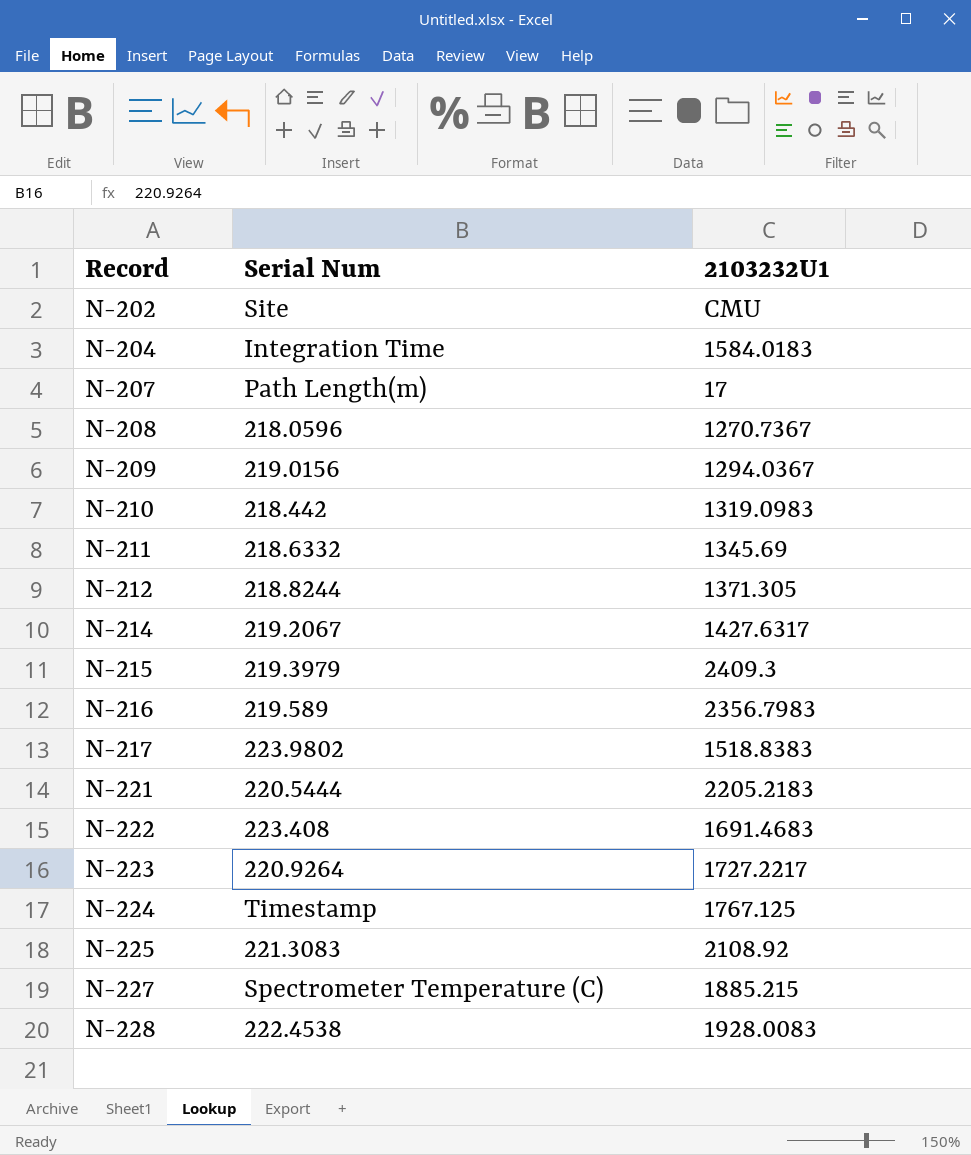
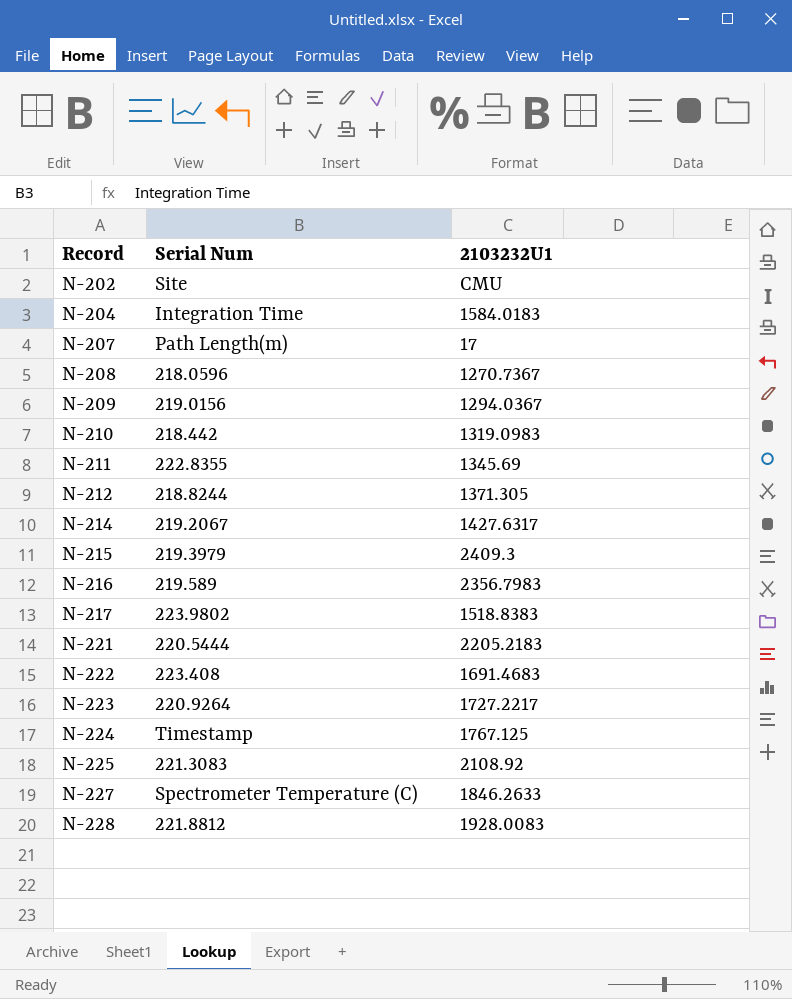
N-211 | Serial Num: 218.6332 -> 222.8355
N-227 | 2103232U1: 1885.215 -> 1846.2633
N-228 | Serial Num: 222.4538 -> 221.8812

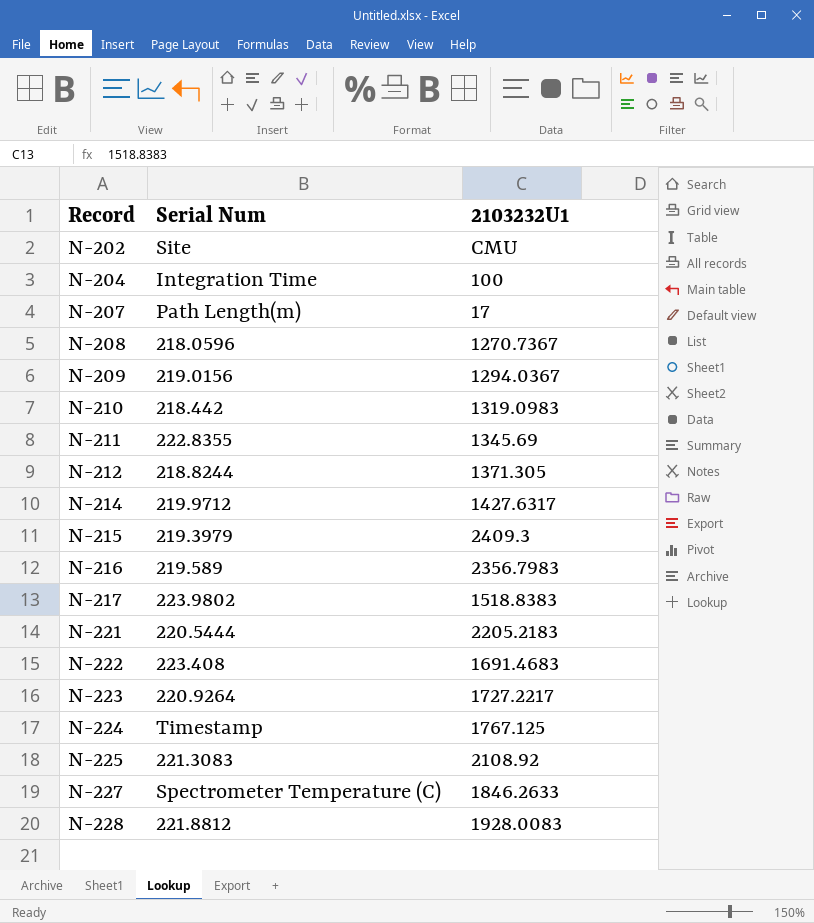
N-204 | 2103232U1: 1584.0183 -> 100
N-214 | Serial Num: 219.2067 -> 219.9712

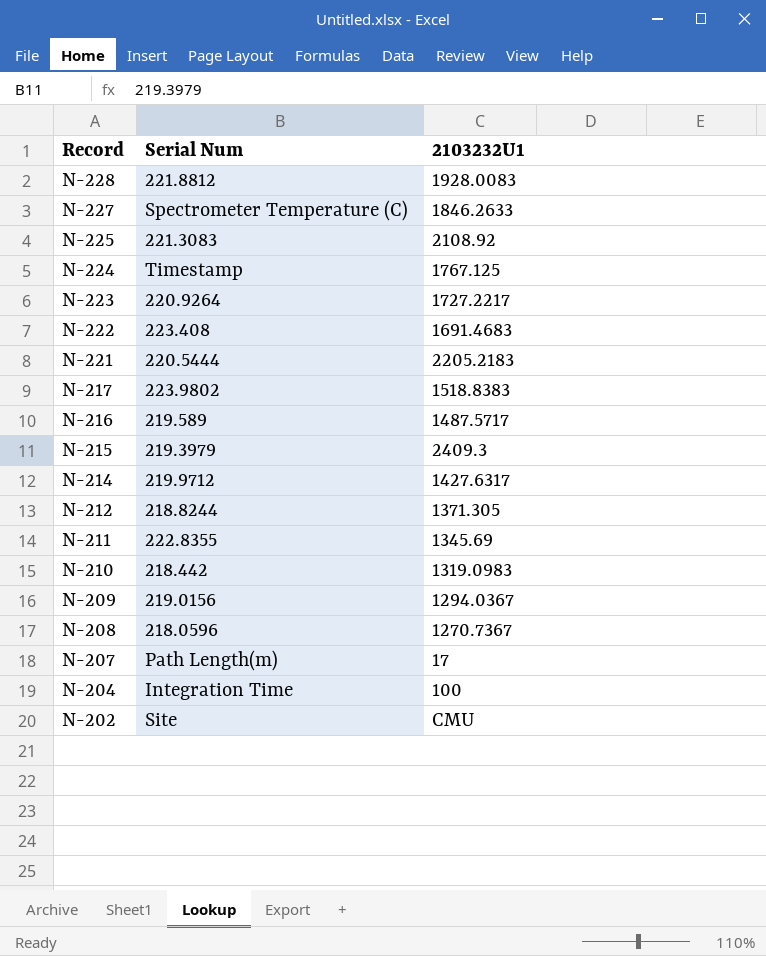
row order: Record ascending -> Record descending
N-216 | 2103232U1: 2356.7983 -> 1487.5717

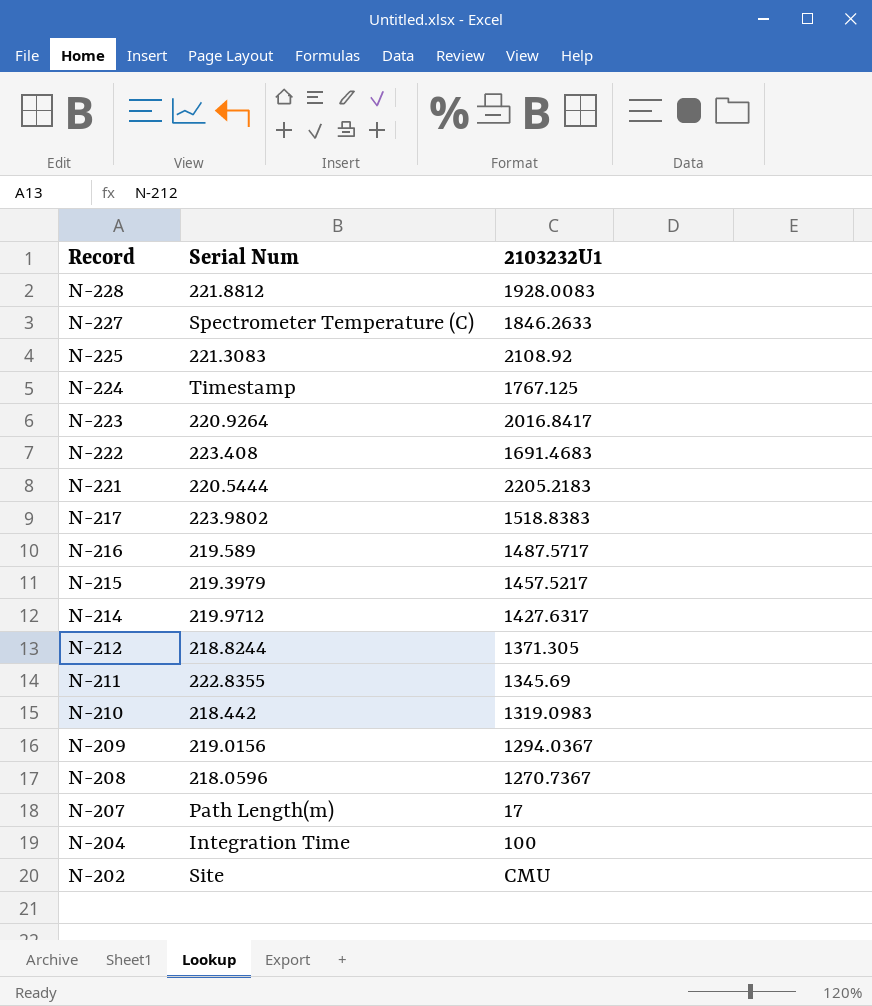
N-223 | 2103232U1: 1727.2217 -> 2016.8417
N-215 | 2103232U1: 2409.3 -> 1457.5217

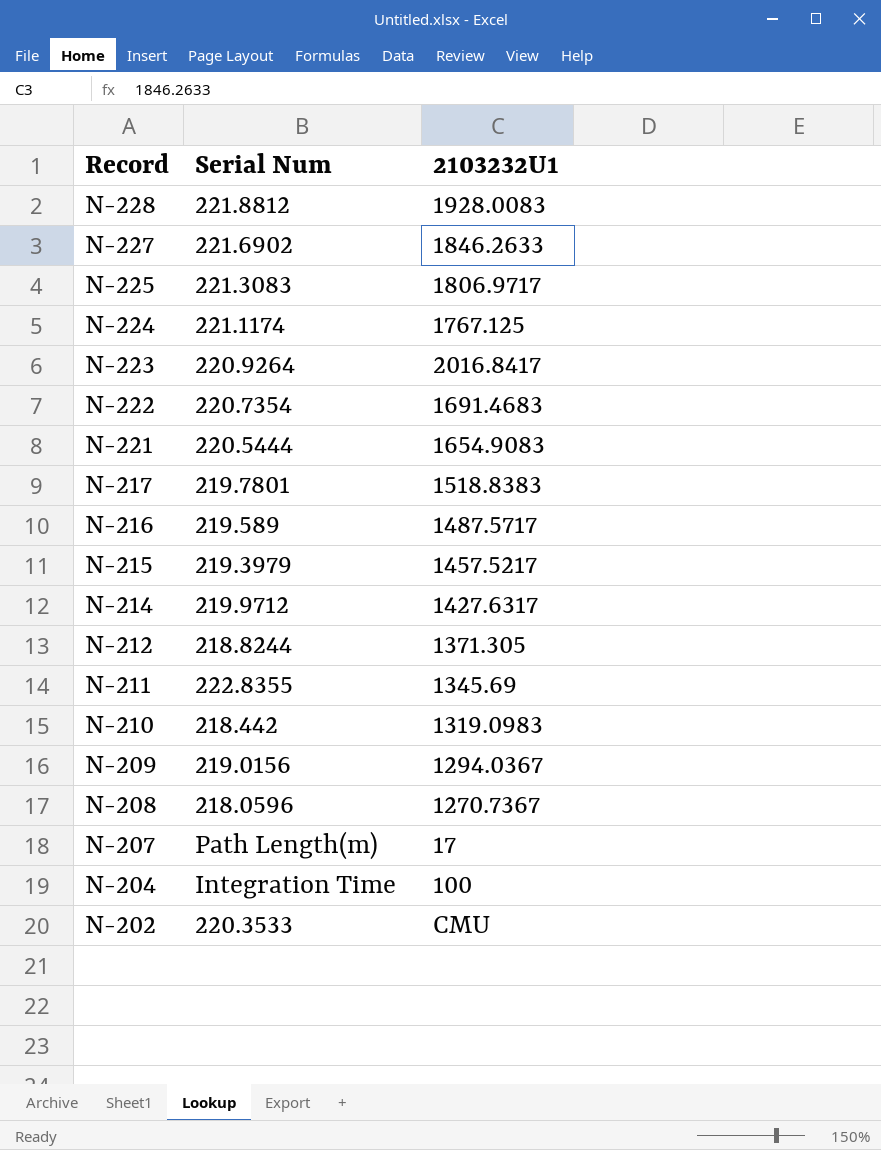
N-227 | Serial Num: Spectrometer Temperature (C) -> 221.6902
N-225 | 2103232U1: 2108.92 -> 1806.9717
N-224 | Serial Num: Timestamp -> 221.1174
N-222 | Serial Num: 223.408 -> 220.7354
N-221 | 2103232U1: 2205.2183 -> 1654.9083
N-217 | Serial Num: 223.9802 -> 219.7801
N-202 | Serial Num: Site -> 220.3533

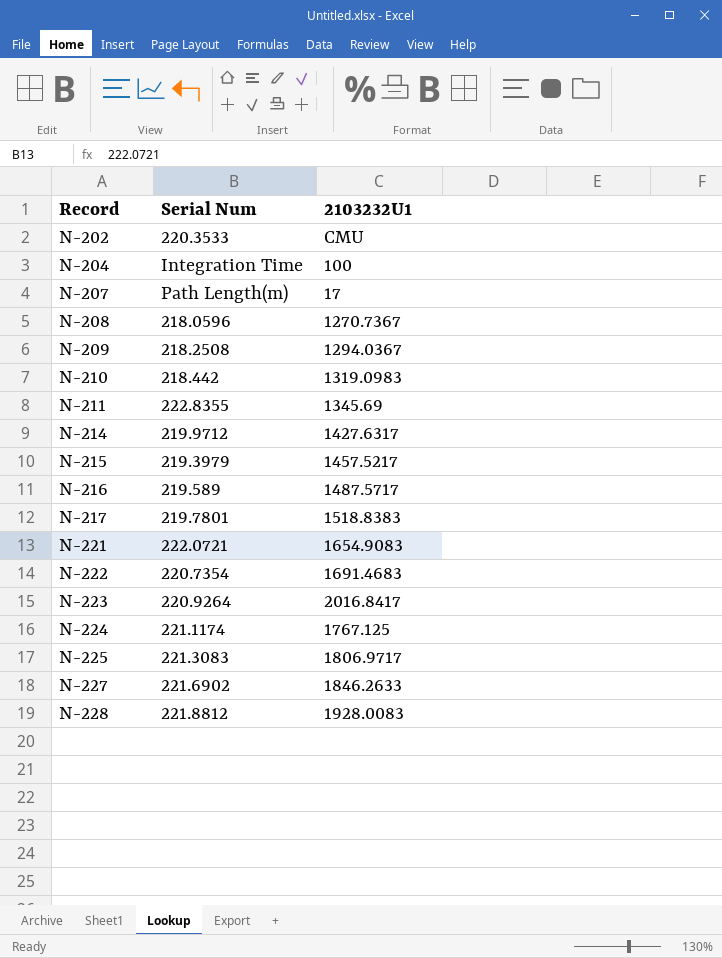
row order: Record descending -> Record ascending
row N-212: 218.8244 | 1371.305 -> none
N-209 | Serial Num: 219.0156 -> 218.2508
N-221 | Serial Num: 220.5444 -> 222.0721

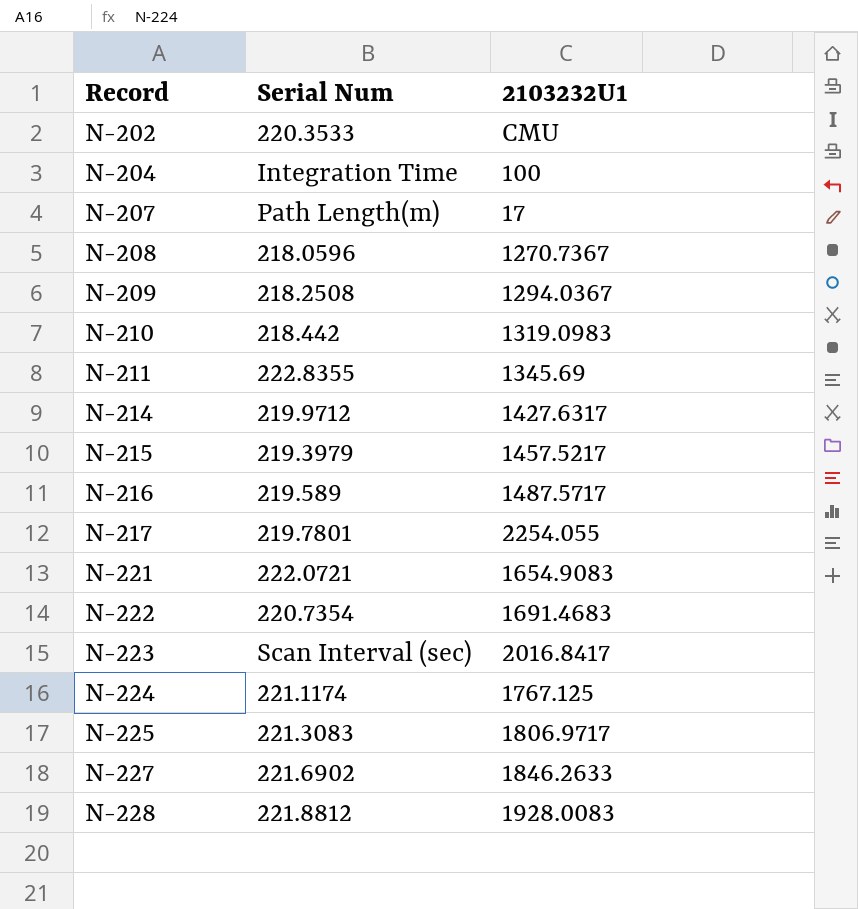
N-217 | 2103232U1: 1518.8383 -> 2254.055
N-223 | Serial Num: 220.9264 -> Scan Interval (sec)

